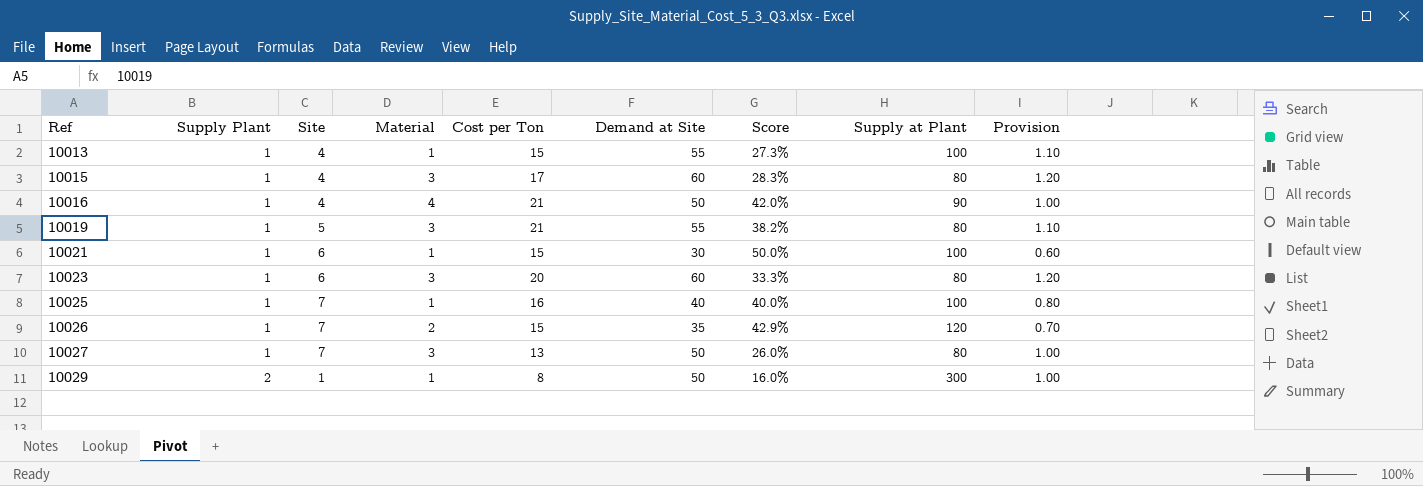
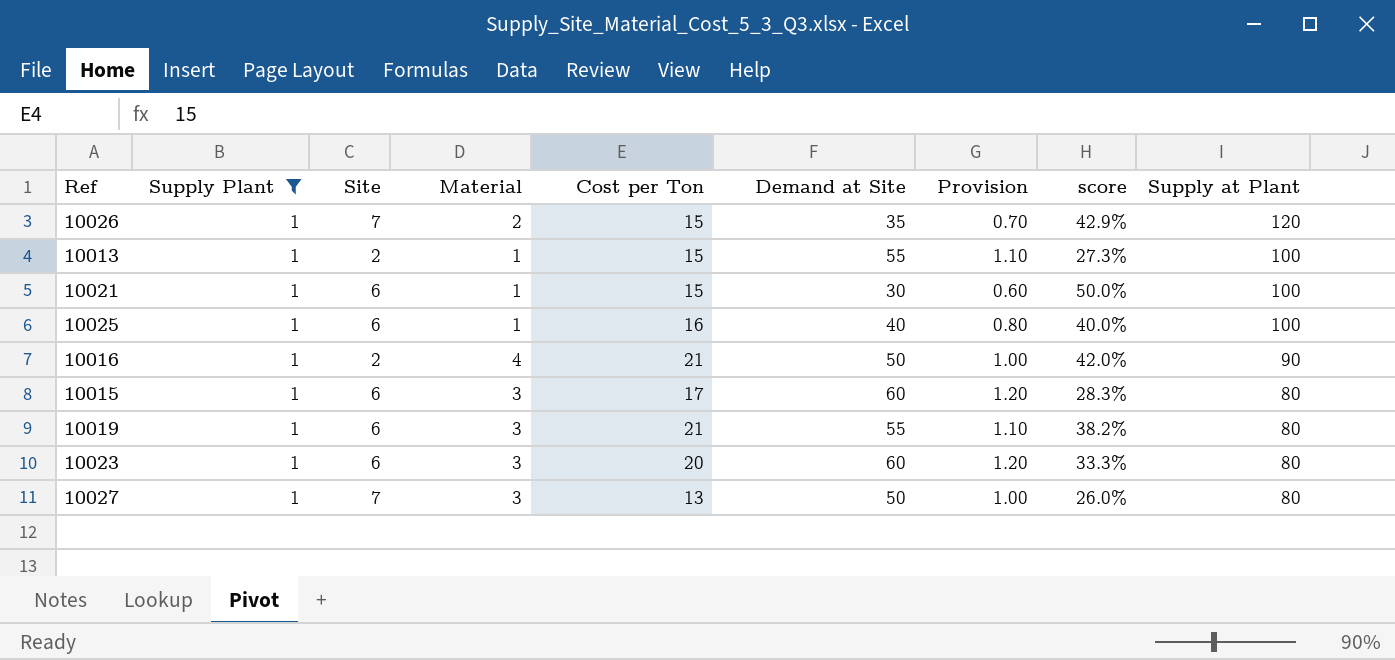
filter: none -> Supply Plant = 1
row order: Ref ascending -> Supply at Plant descending
column Provision | position: 9 -> 7
column name: Score -> score
10013 | Site: 4 -> 2
10025 | Site: 7 -> 6
10016 | Site: 4 -> 2
10015 | Site: 4 -> 6
10019 | Site: 5 -> 6

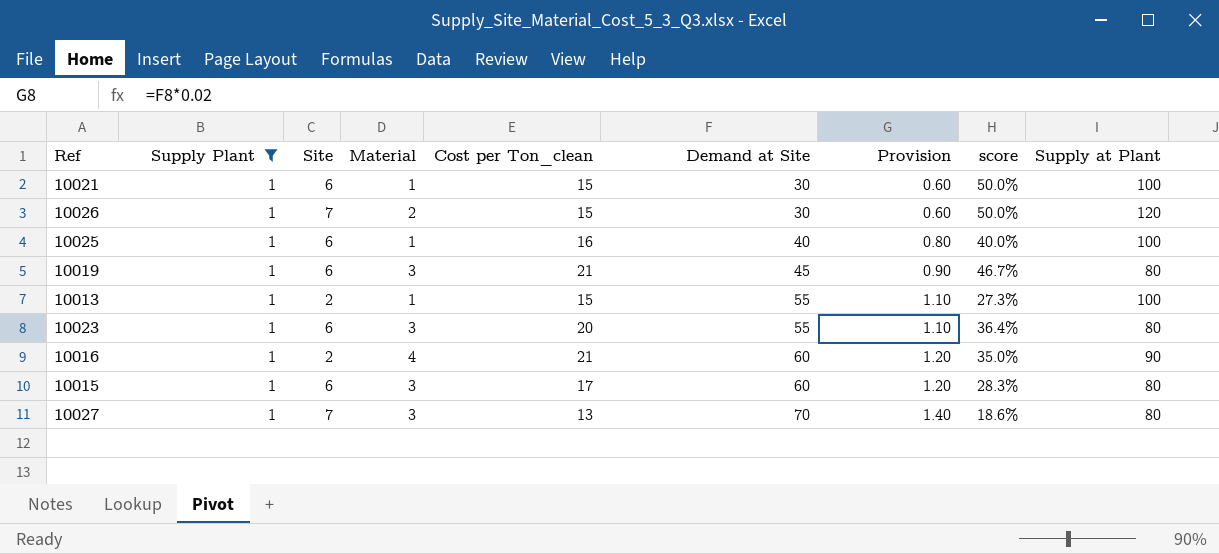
row order: Supply at Plant descending -> Demand at Site ascending
column name: Cost per Ton -> Cost per Ton_clean
10026 | Demand at Site: 35 -> 30
10026 | Provision: 0.70 -> 0.60
10026 | score: 42.9% -> 50.0%
10019 | Demand at Site: 55 -> 45
10019 | Provision: 1.10 -> 0.90
10019 | score: 38.2% -> 46.7%
10023 | Demand at Site: 60 -> 55
10023 | Provision: 1.20 -> 1.10
10023 | score: 33.3% -> 36.4%
10016 | Demand at Site: 50 -> 60
10016 | Provision: 1.00 -> 1.20
10016 | score: 42.0% -> 35.0%
10027 | Demand at Site: 50 -> 70
10027 | Provision: 1.00 -> 1.40
10027 | score: 26.0% -> 18.6%

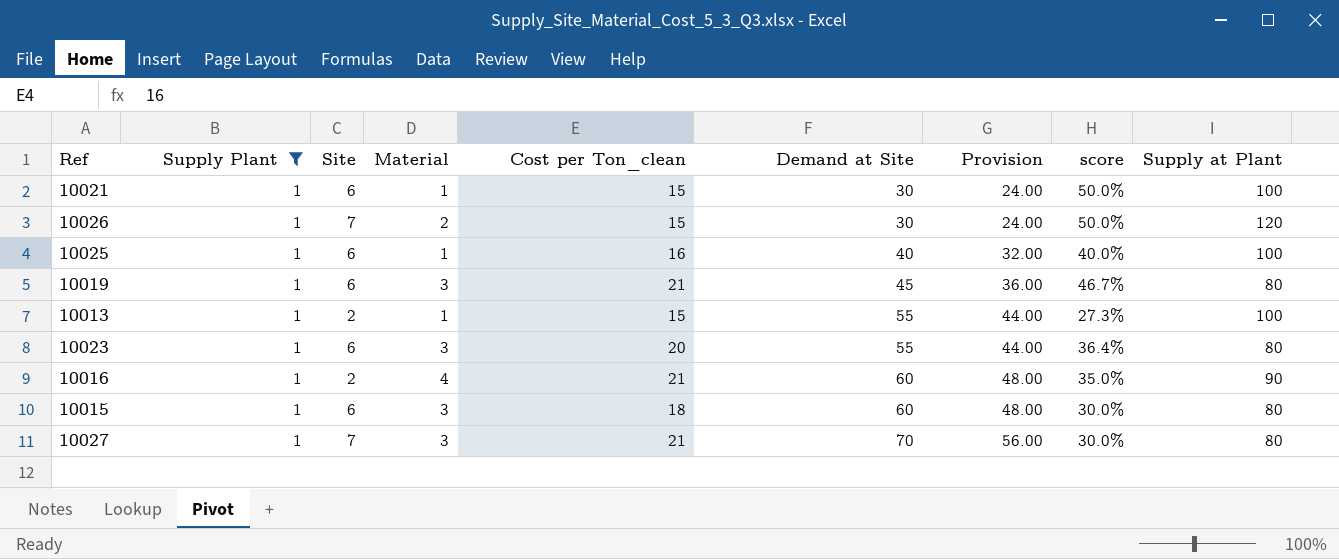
column Provision | formula: [Demand at Site] * 0.02 -> [Demand at Site] * 0.8
10015 | Cost per Ton_clean: 17 -> 18
10015 | score: 28.3% -> 30.0%
10027 | Cost per Ton_clean: 13 -> 21
10027 | score: 18.6% -> 30.0%

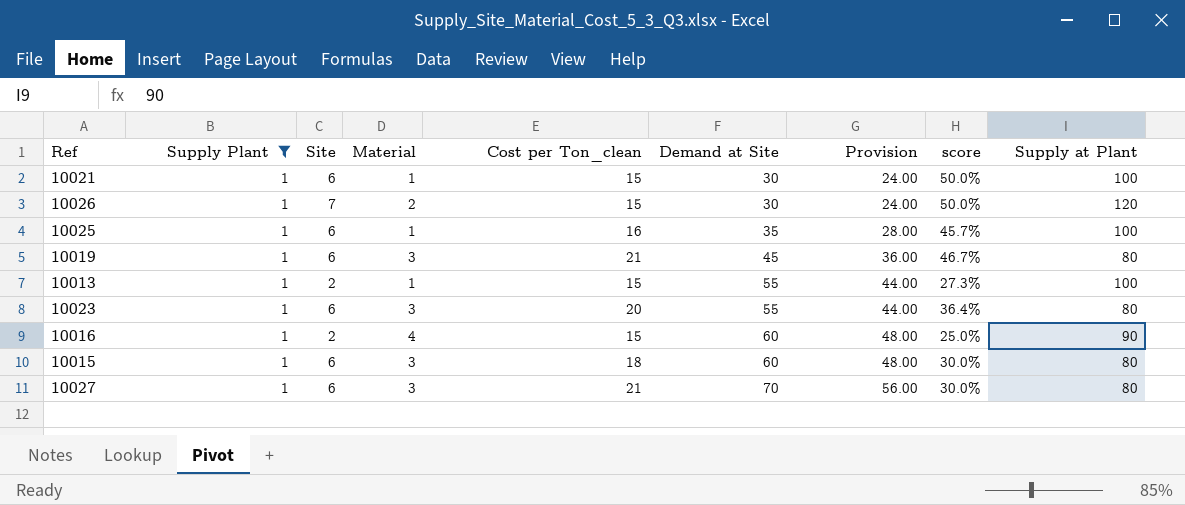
10025 | Demand at Site: 40 -> 35
10025 | Provision: 32.00 -> 28.00
10025 | score: 40.0% -> 45.7%
10016 | Cost per Ton_clean: 21 -> 15
10016 | score: 35.0% -> 25.0%
10027 | Site: 7 -> 6

